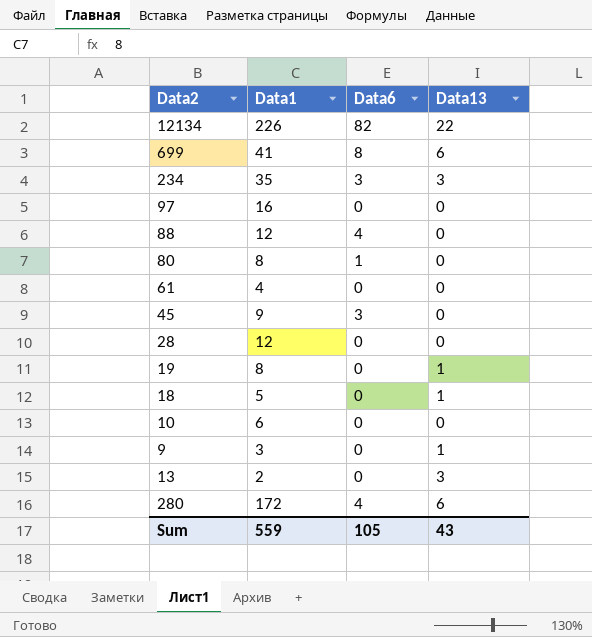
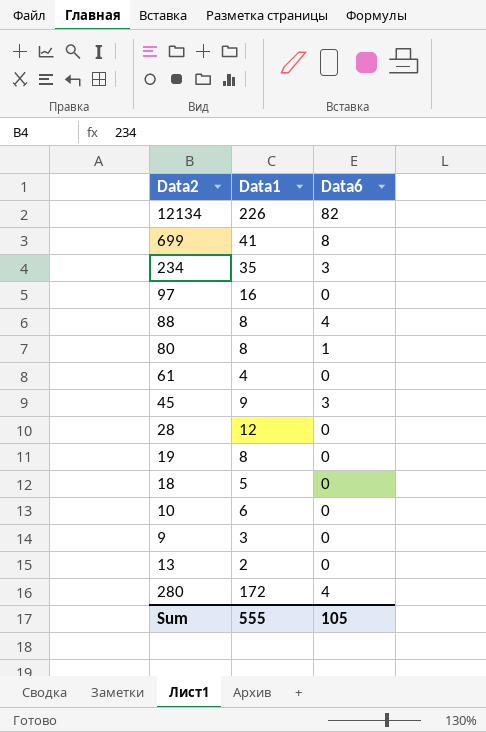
column Data13 | position: 4 -> none
88 | Data1: 12 -> 8
Sum | Data1: 559 -> 555

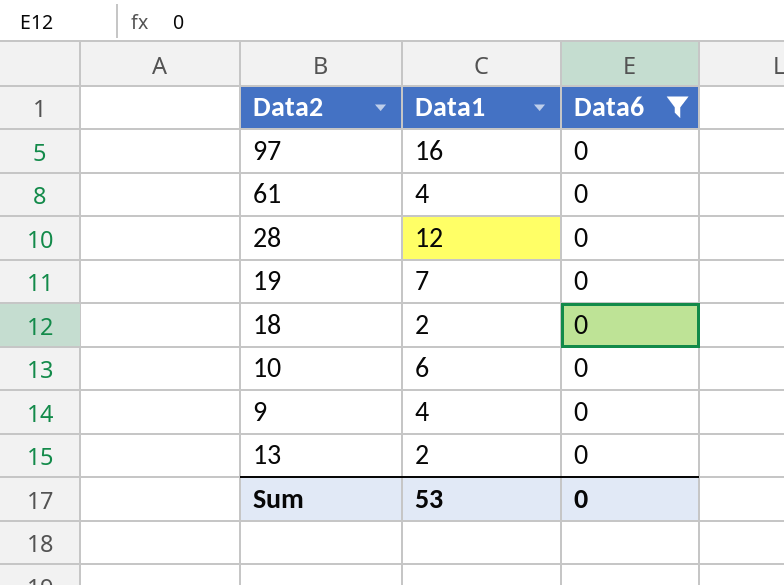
filter: none -> Data6 = 0
19 | Data1: 8 -> 7
18 | Data1: 5 -> 2
9 | Data1: 3 -> 4
Sum | Data1: 555 -> 53
Sum | Data6: 105 -> 0

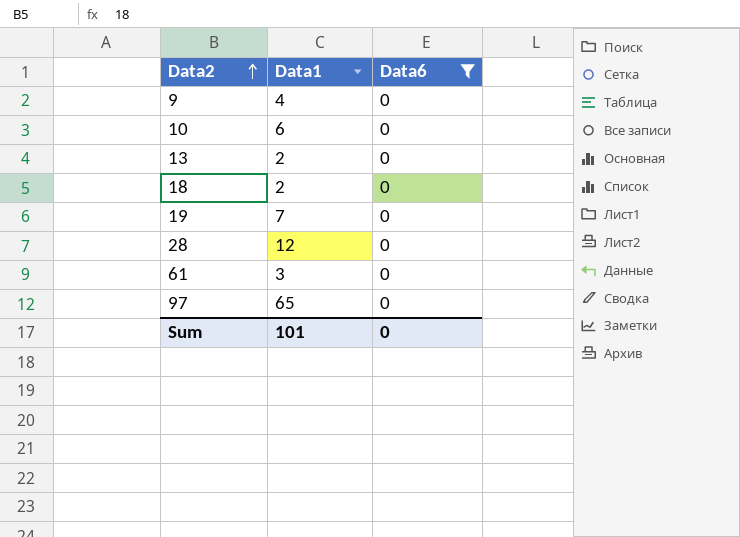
row order: none -> Data2 ascending
61 | Data1: 4 -> 3
97 | Data1: 16 -> 65
Sum | Data1: 53 -> 101

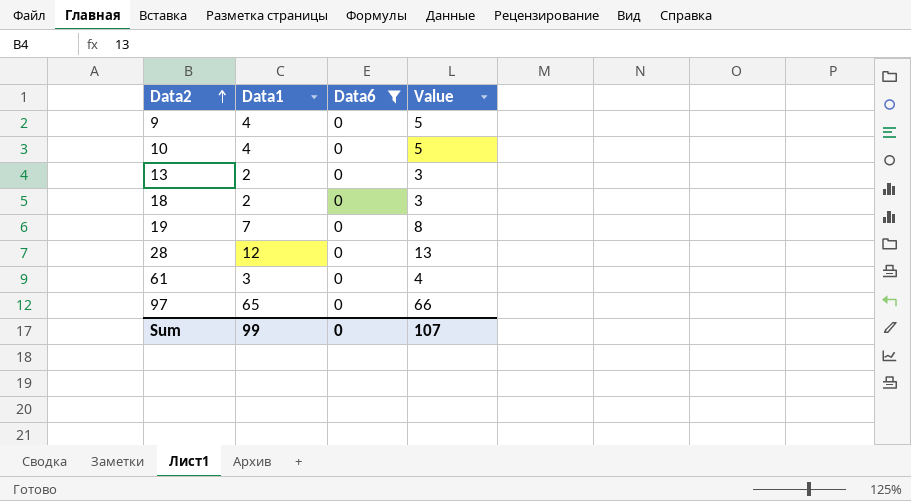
column Value | formula: none -> [Data1] + 1
10 | Data1: 6 -> 4
Sum | Data1: 101 -> 99

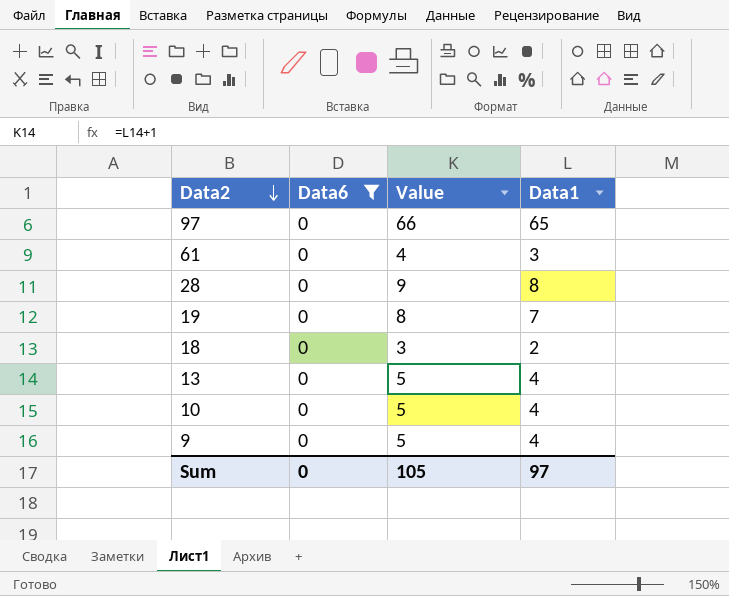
row order: Data2 ascending -> Data2 descending
column Data1 | position: 2 -> 4
28 | Value: 13 -> 9
28 | Data1: 12 -> 8
13 | Value: 3 -> 5
13 | Data1: 2 -> 4
Sum | Value: 107 -> 105
Sum | Data1: 99 -> 97

